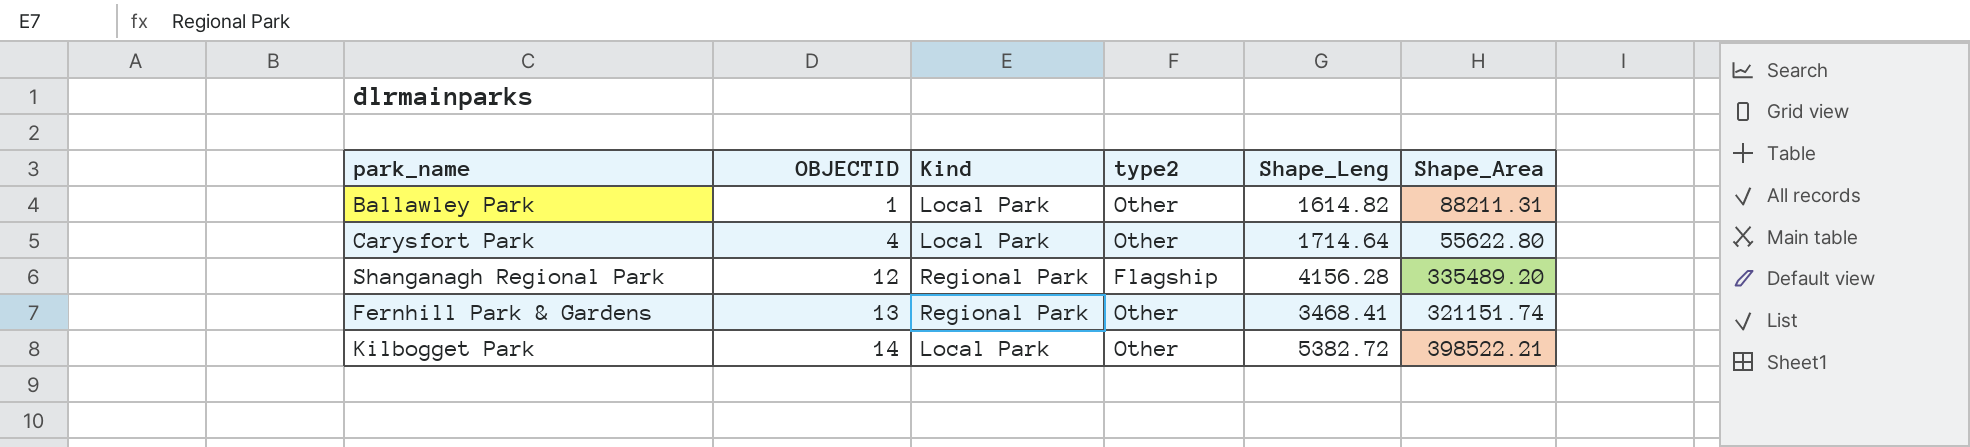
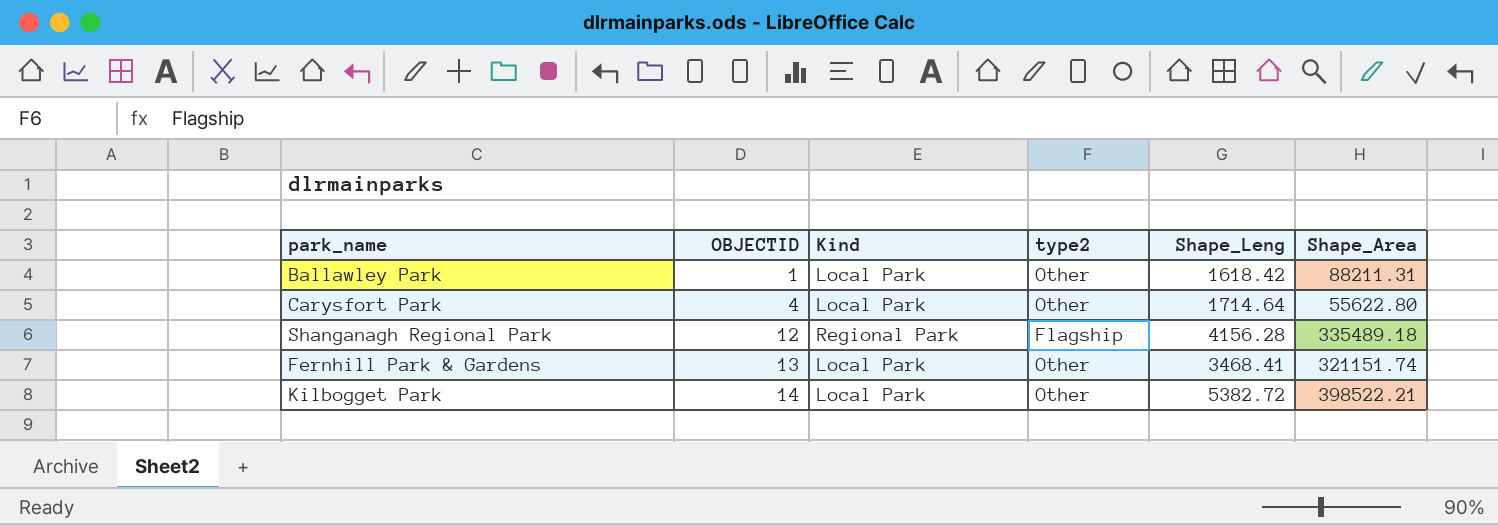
Ballawley Park | Shape_Leng: 1614.82 -> 1618.42
Shanganagh Regional Park | Shape_Area: 335489.20 -> 335489.18
Fernhill Park & Gardens | Kind: Regional Park -> Local Park

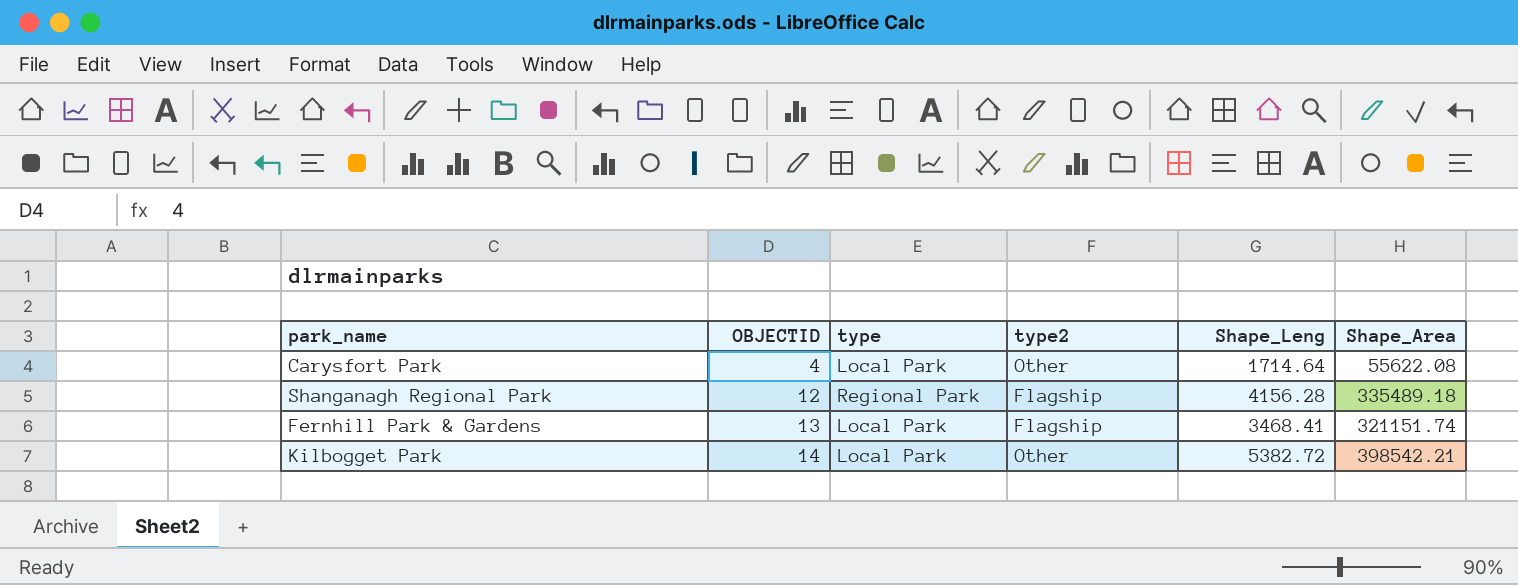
column name: Kind -> type
row Ballawley Park: 1 | Local Park | Other | 1618.42 | 88211.31 -> none
Carysfort Park | Shape_Area: 55622.80 -> 55622.08
Fernhill Park & Gardens | type2: Other -> Flagship
Kilbogget Park | Shape_Area: 398522.21 -> 398542.21

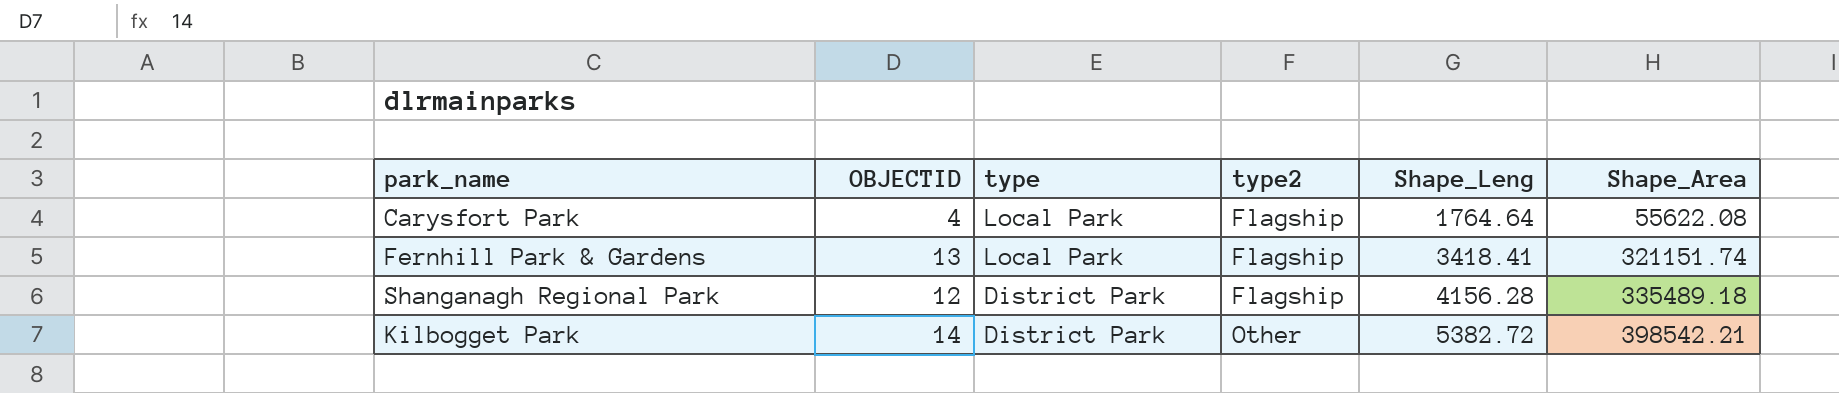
row order: OBJECTID ascending -> type descending
Carysfort Park | type2: Other -> Flagship
Carysfort Park | Shape_Leng: 1714.64 -> 1764.64
Fernhill Park & Gardens | Shape_Leng: 3468.41 -> 3418.41
Shanganagh Regional Park | type: Regional Park -> District Park
Kilbogget Park | type: Local Park -> District Park

